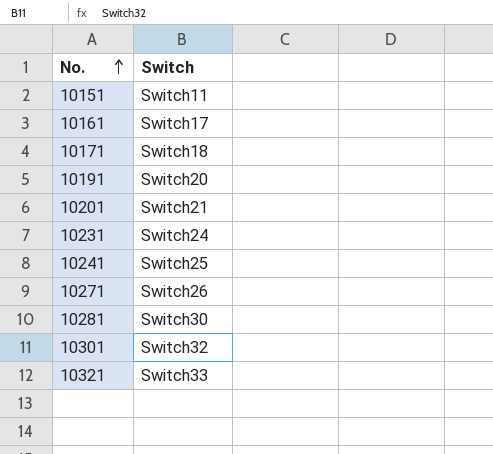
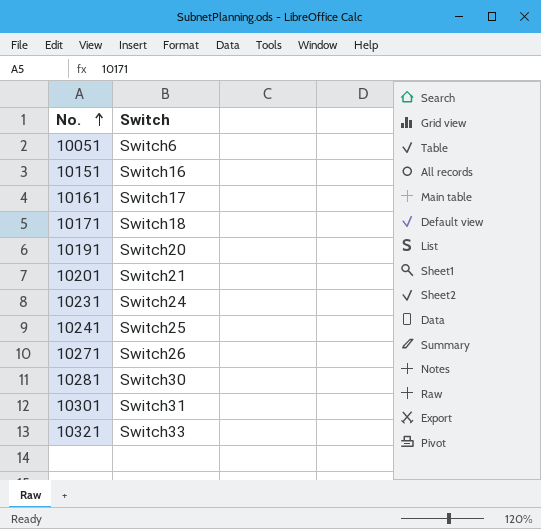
row 10051: none -> Switch6
10151 | Switch: Switch11 -> Switch16
10301 | Switch: Switch32 -> Switch31

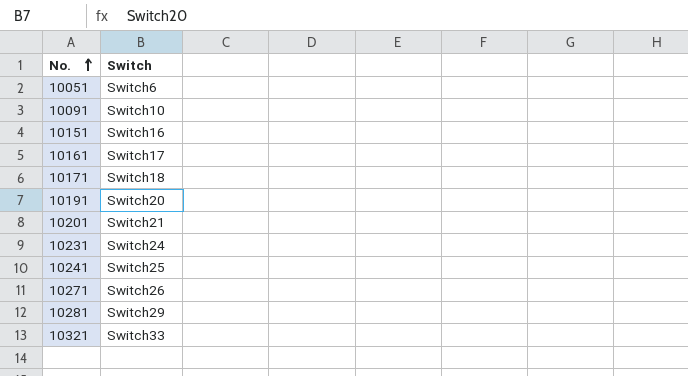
row 10301: Switch31 -> none
row 10091: none -> Switch10
10281 | Switch: Switch30 -> Switch29

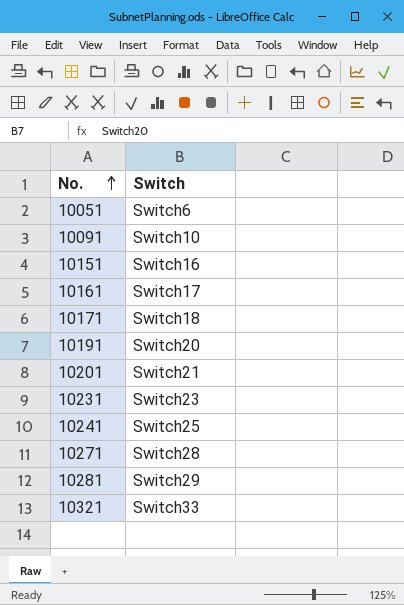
10231 | Switch: Switch24 -> Switch23
10271 | Switch: Switch26 -> Switch28

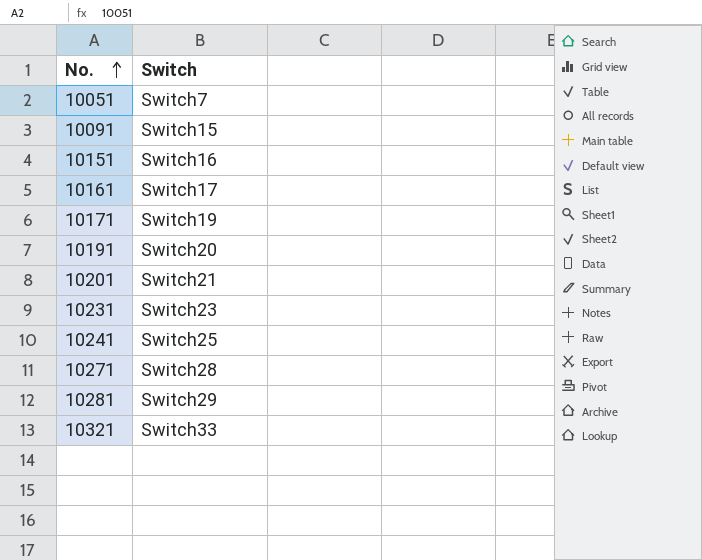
10051 | Switch: Switch6 -> Switch7
10091 | Switch: Switch10 -> Switch15
10171 | Switch: Switch18 -> Switch19

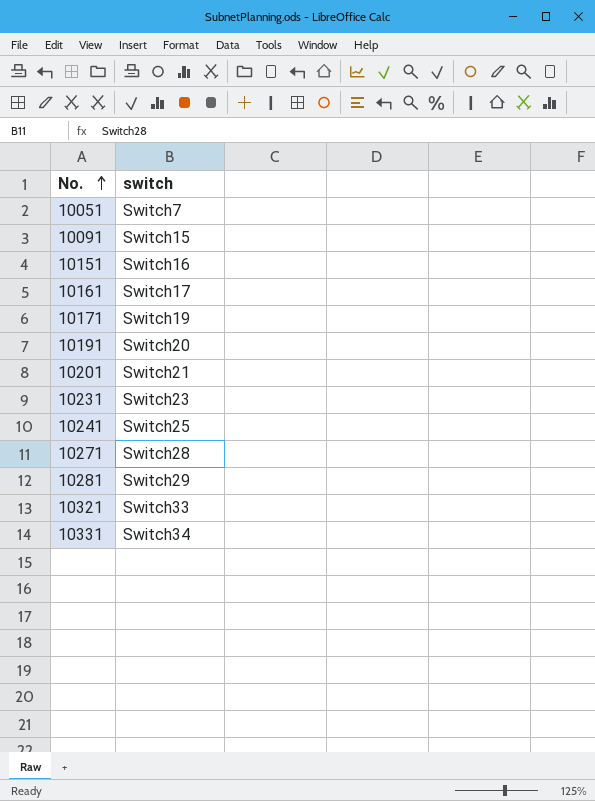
column name: Switch -> switch
row 10331: none -> Switch34

